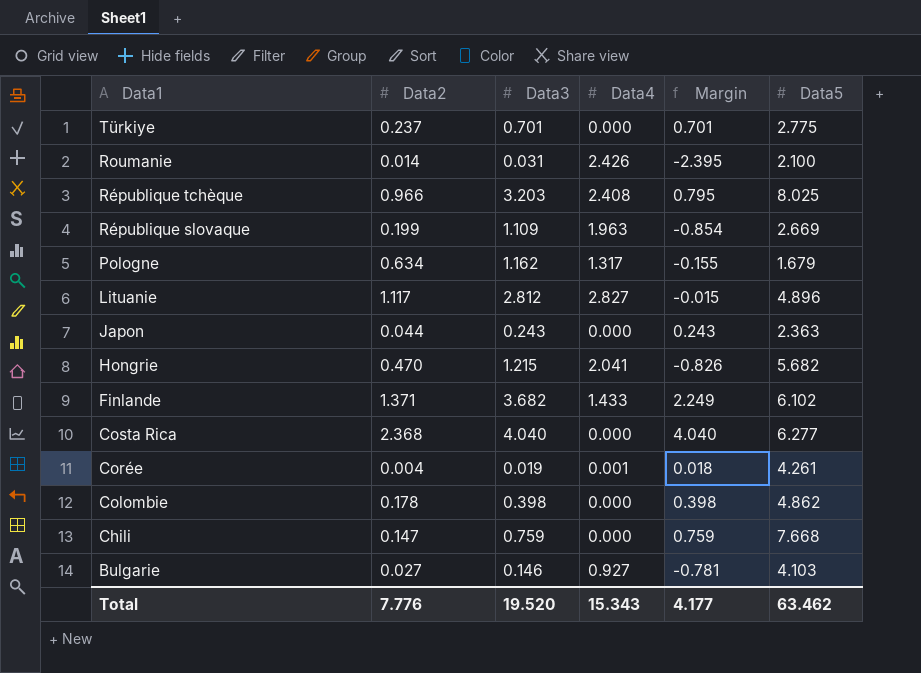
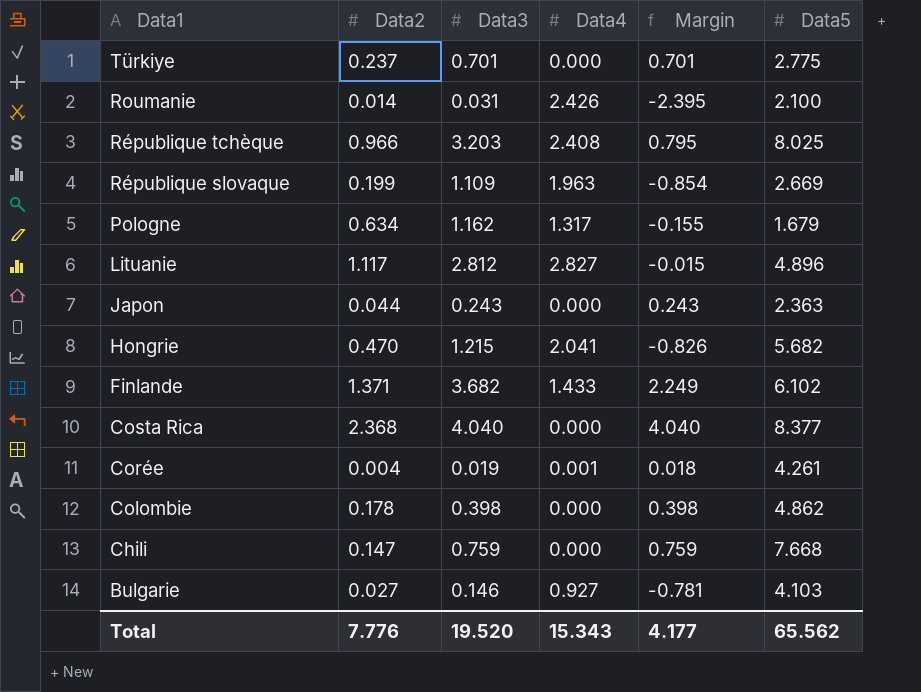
Costa Rica | Data5: 6.277 -> 8.377
Total | Data5: 63.462 -> 65.562

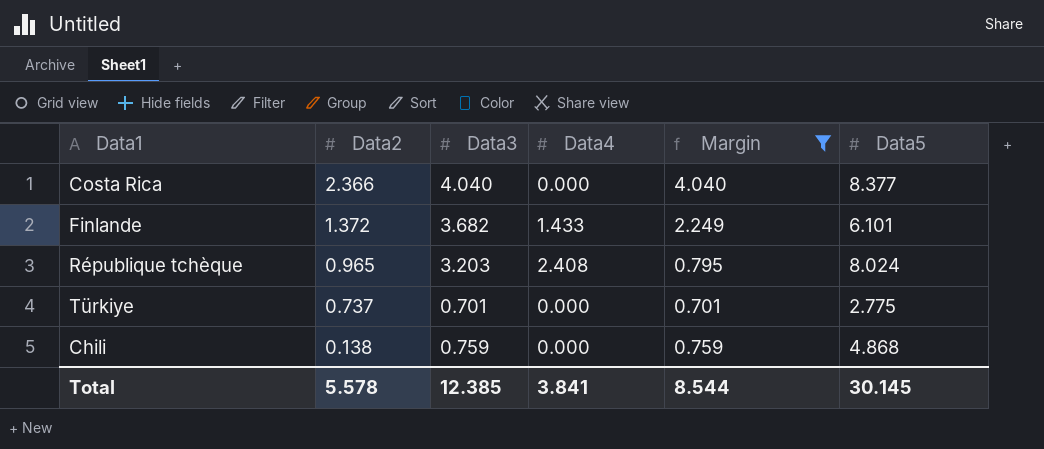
filter: none -> Margin >= 0.701
row order: Data1 descending -> Data2 descending
Costa Rica | Data2: 2.368 -> 2.366
Finlande | Data2: 1.371 -> 1.372
Finlande | Data5: 6.102 -> 6.101
République tchèque | Data2: 0.966 -> 0.965
République tchèque | Data5: 8.025 -> 8.024
Türkiye | Data2: 0.237 -> 0.737
Chili | Data2: 0.147 -> 0.138
Chili | Data5: 7.668 -> 4.868
Total | Data2: 7.776 -> 5.578
Total | Data3: 19.520 -> 12.385
Total | Data4: 15.343 -> 3.841
Total | Margin: 4.177 -> 8.544
Total | Data5: 65.562 -> 30.145

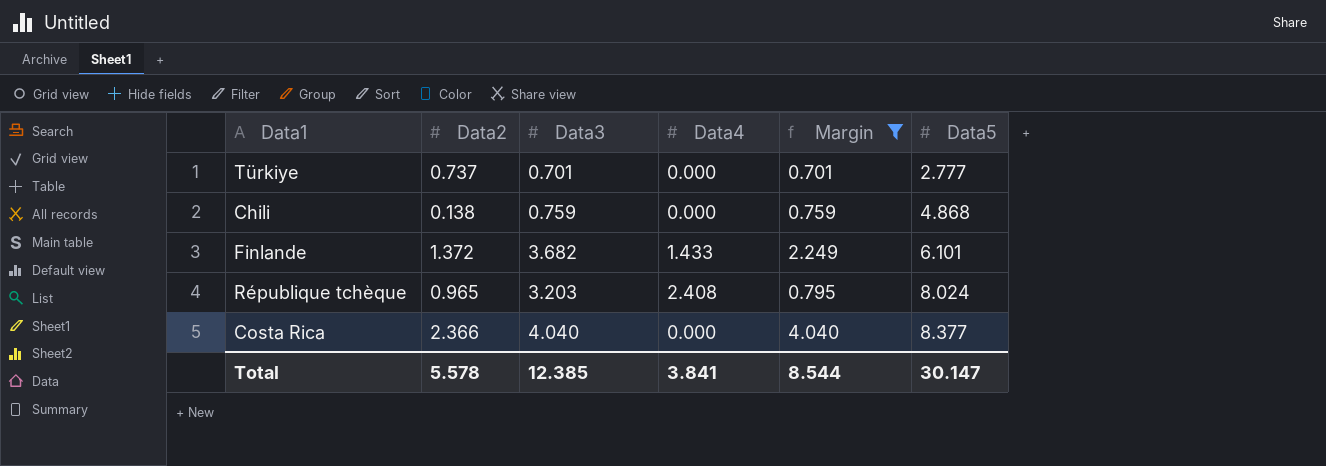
row order: Data2 descending -> Data5 ascending
Türkiye | Data5: 2.775 -> 2.777
Total | Data5: 30.145 -> 30.147

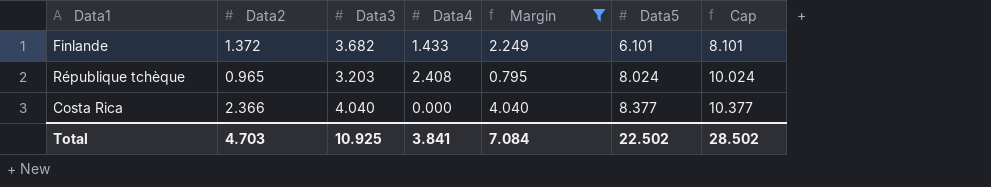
column Cap | formula: none -> [Data5] + 2
row Türkiye: 0.737 | 0.701 | 0.000 | 0.701 | 2.777 -> none
row Chili: 0.138 | 0.759 | 0.000 | 0.759 | 4.868 -> none
Total | Data2: 5.578 -> 4.703
Total | Data3: 12.385 -> 10.925
Total | Margin: 8.544 -> 7.084
Total | Data5: 30.147 -> 22.502

